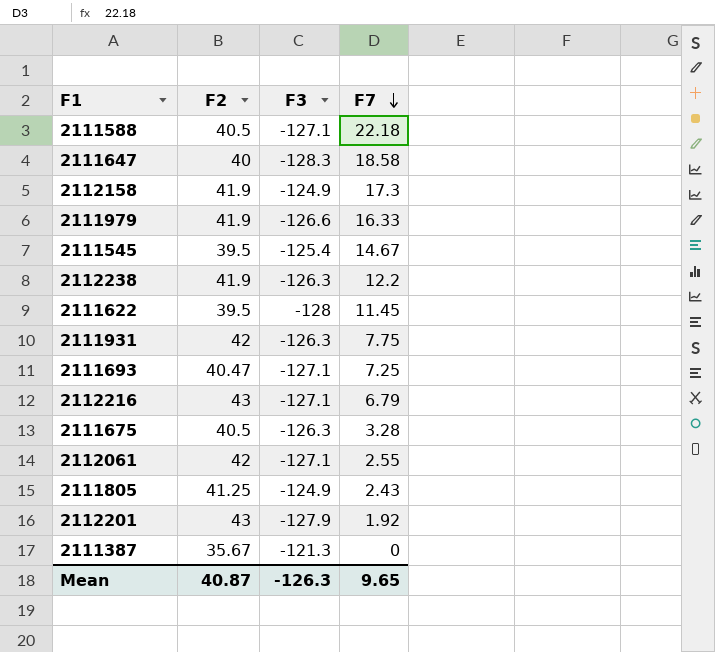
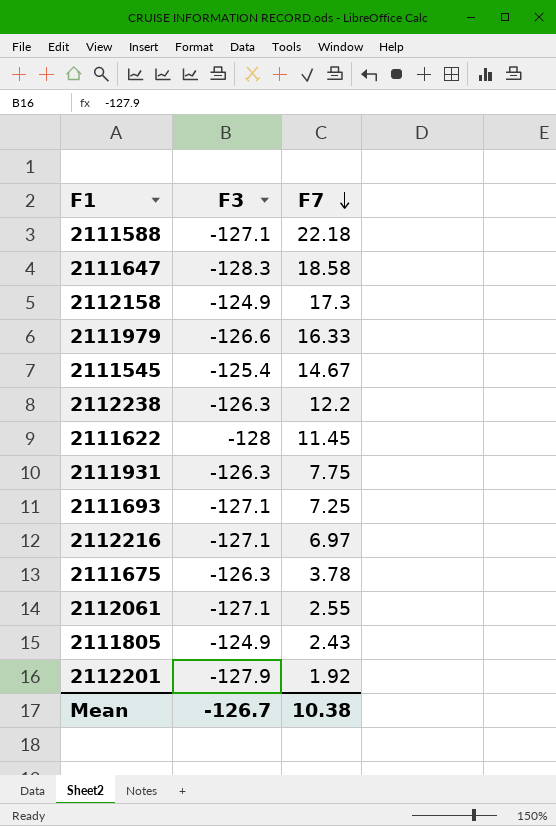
column F2 | position: 2 -> none
row 2111387: 35.67 | -121.3 | 0 -> none
2112216 | F7: 6.79 -> 6.97
2111675 | F7: 3.28 -> 3.78
Mean | F3: -126.3 -> -126.7
Mean | F7: 9.65 -> 10.38

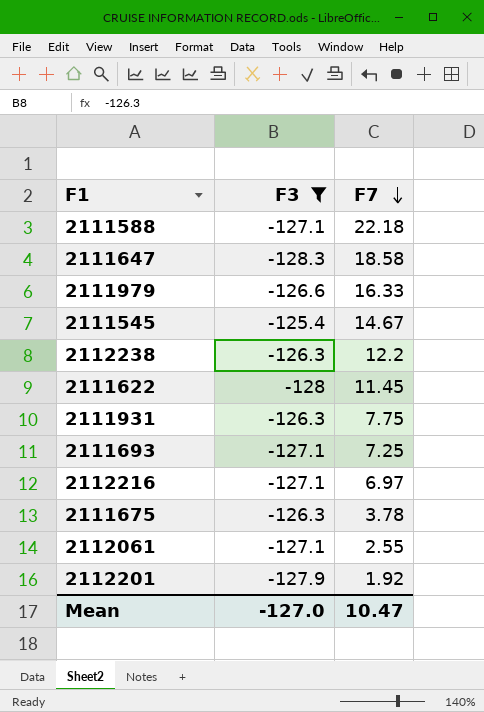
filter: none -> F3 != -124.9
Mean | F3: -126.7 -> -127.0
Mean | F7: 10.38 -> 10.47

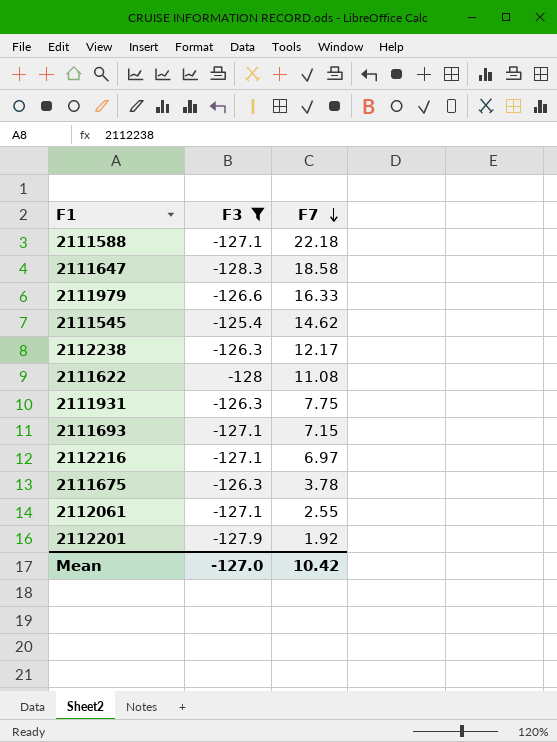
2111545 | F7: 14.67 -> 14.62
2112238 | F7: 12.2 -> 12.17
2111622 | F7: 11.45 -> 11.08
2111693 | F7: 7.25 -> 7.15
Mean | F7: 10.47 -> 10.42

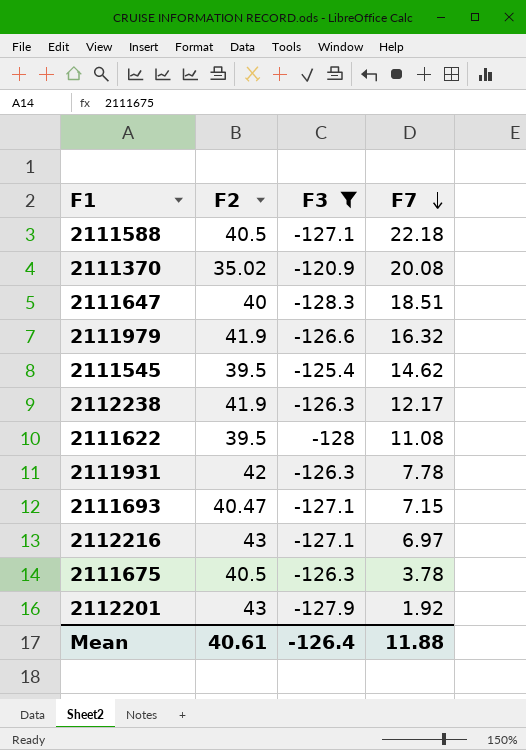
column F2 | position: none -> 2
row 2112061: -127.1 | 2.55 -> none
row 2111370: none -> 35.02 | -120.9 | 20.08
2111647 | F7: 18.58 -> 18.51
2111979 | F7: 16.33 -> 16.32
2111931 | F7: 7.75 -> 7.78
Mean | F3: -127.0 -> -126.4
Mean | F7: 10.42 -> 11.88

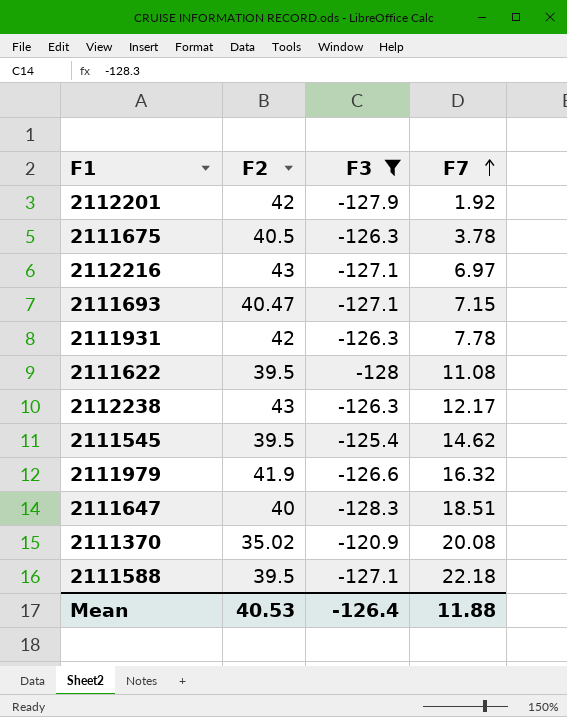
row order: F7 descending -> F7 ascending
2112201 | F2: 43 -> 42
2112238 | F2: 41.9 -> 43
2111588 | F2: 40.5 -> 39.5
Mean | F2: 40.61 -> 40.53

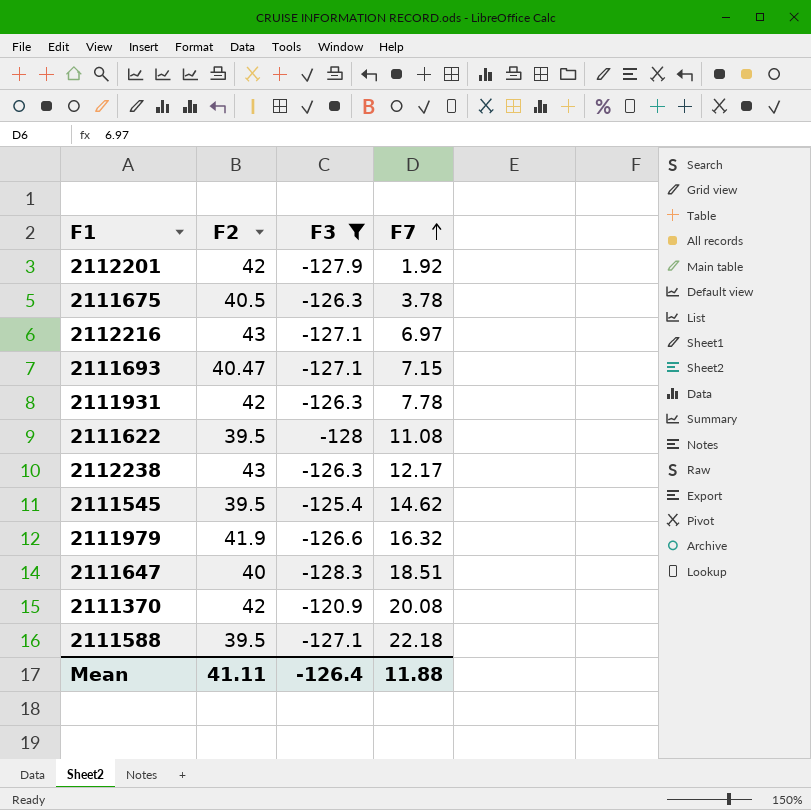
2111370 | F2: 35.02 -> 42
Mean | F2: 40.53 -> 41.11

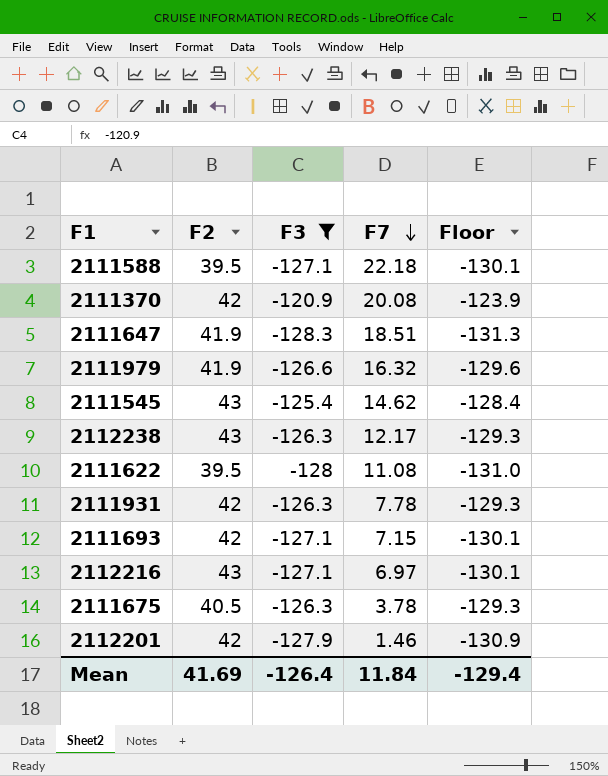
row order: F7 ascending -> F7 descending
column Floor | formula: none -> [F3] - 3
2111647 | F2: 40 -> 41.9
2111545 | F2: 39.5 -> 43
2111693 | F2: 40.47 -> 42
2112201 | F7: 1.92 -> 1.46
Mean | F2: 41.11 -> 41.69
Mean | F7: 11.88 -> 11.84

